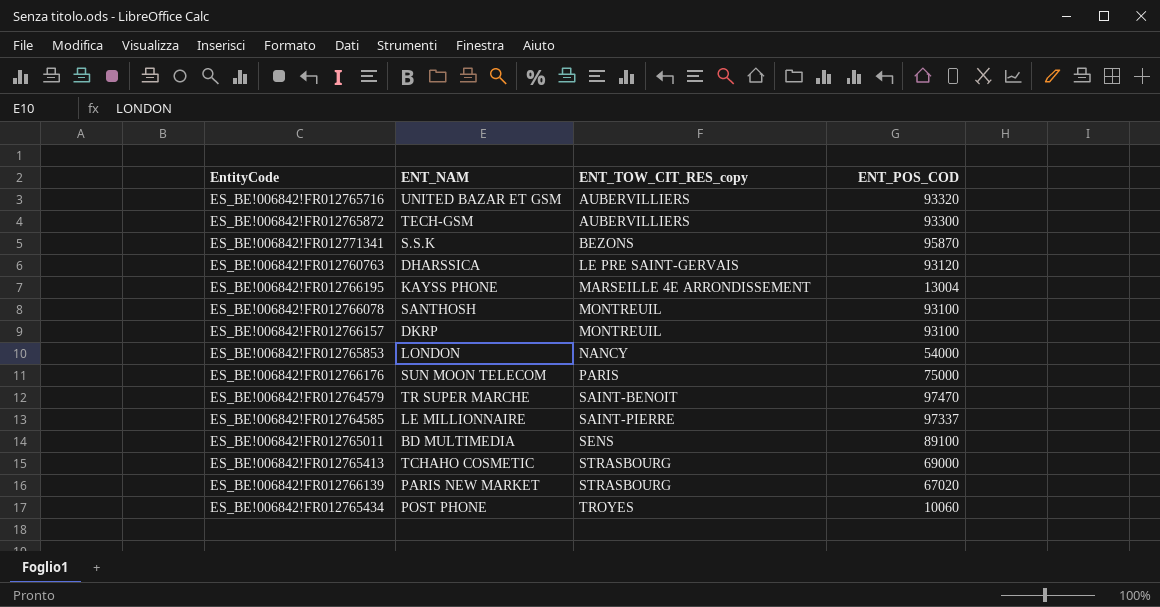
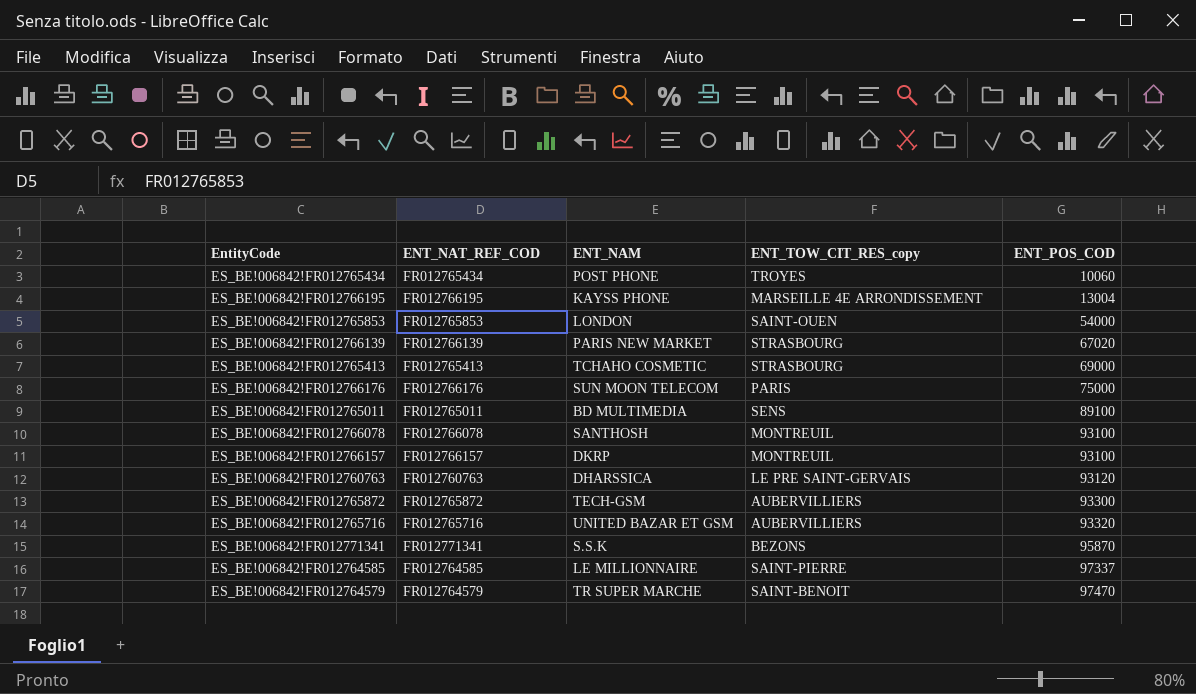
row order: ENT_TOW_CIT_RES_copy ascending -> ENT_POS_COD ascending
column ENT_NAT_REF_COD | position: none -> 2
ES_BE!006842!FR012765853 | ENT_TOW_CIT_RES_copy: NANCY -> SAINT-OUEN

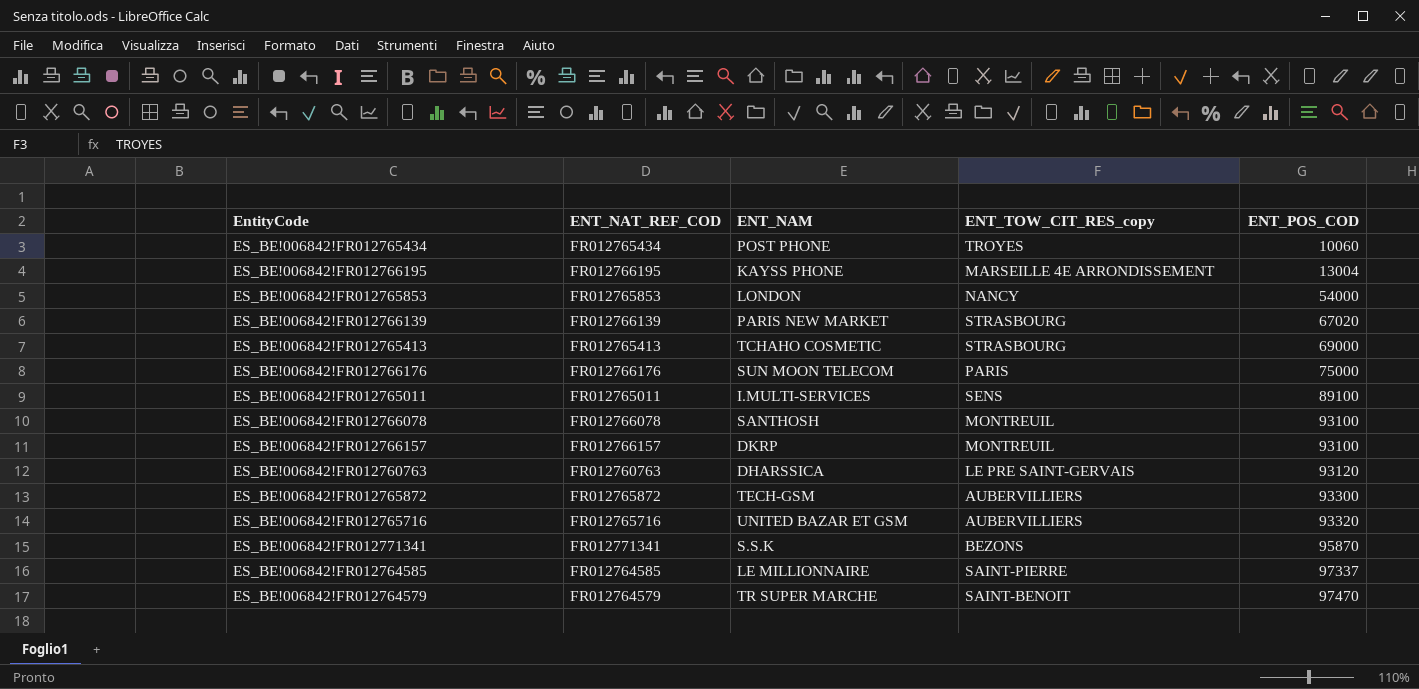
ES_BE!006842!FR012765853 | ENT_TOW_CIT_RES_copy: SAINT-OUEN -> NANCY
ES_BE!006842!FR012765011 | ENT_NAM: BD MULTIMEDIA -> I.MULTI-SERVICES

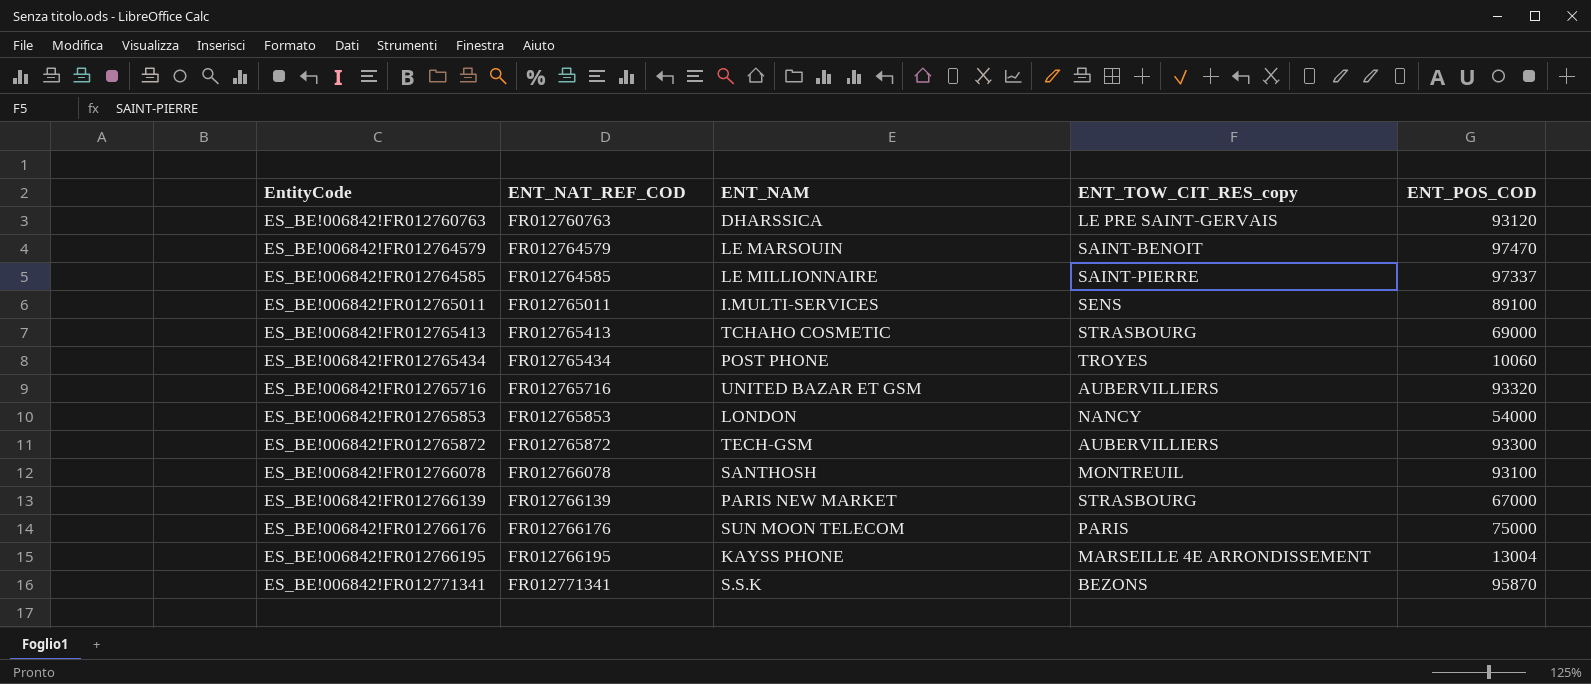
row order: ENT_POS_COD ascending -> EntityCode ascending
row ES_BE!006842!FR012766157: FR012766157 | DKRP | MONTREUIL | 93100 -> none
ES_BE!006842!FR012764579 | ENT_NAM: TR SUPER MARCHE -> LE MARSOUIN
ES_BE!006842!FR012766139 | ENT_POS_COD: 67020 -> 67000

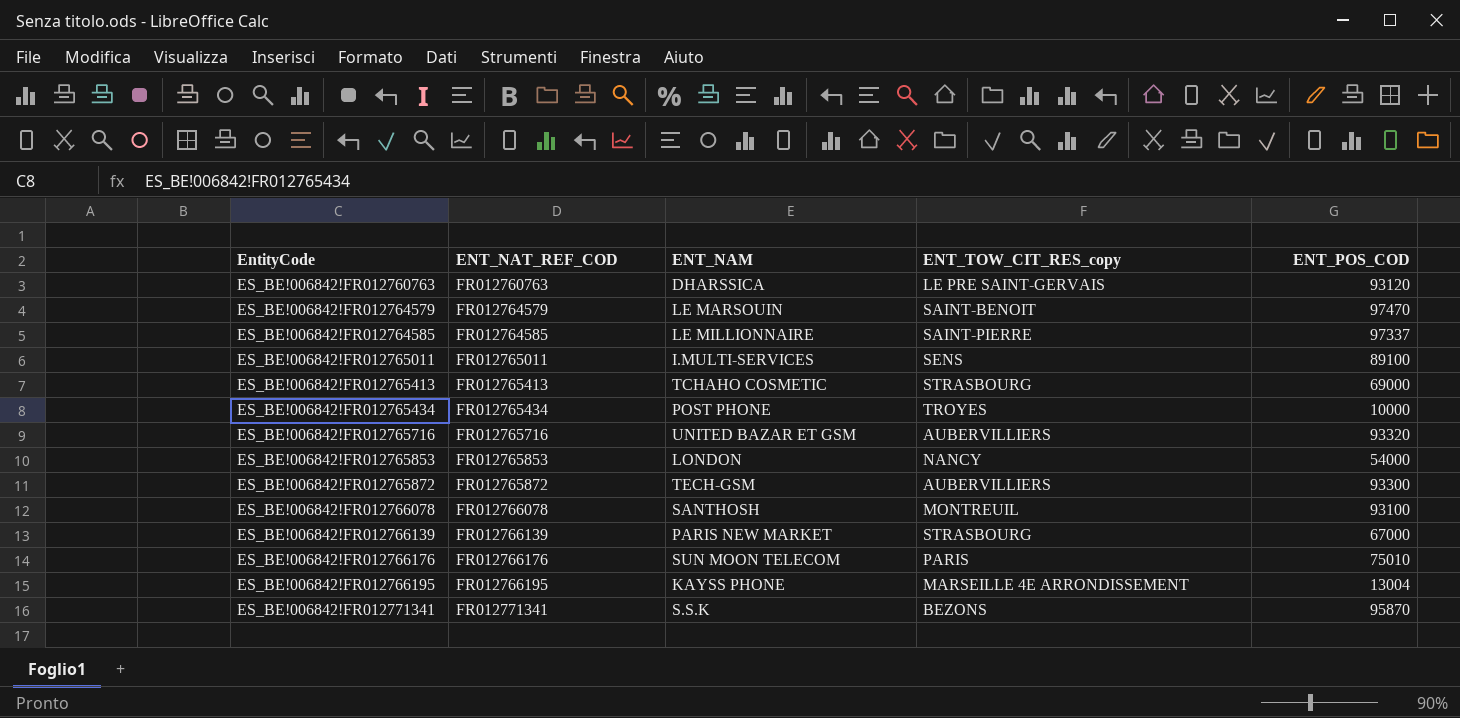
ES_BE!006842!FR012765434 | ENT_POS_COD: 10060 -> 10000
ES_BE!006842!FR012766176 | ENT_POS_COD: 75000 -> 75010

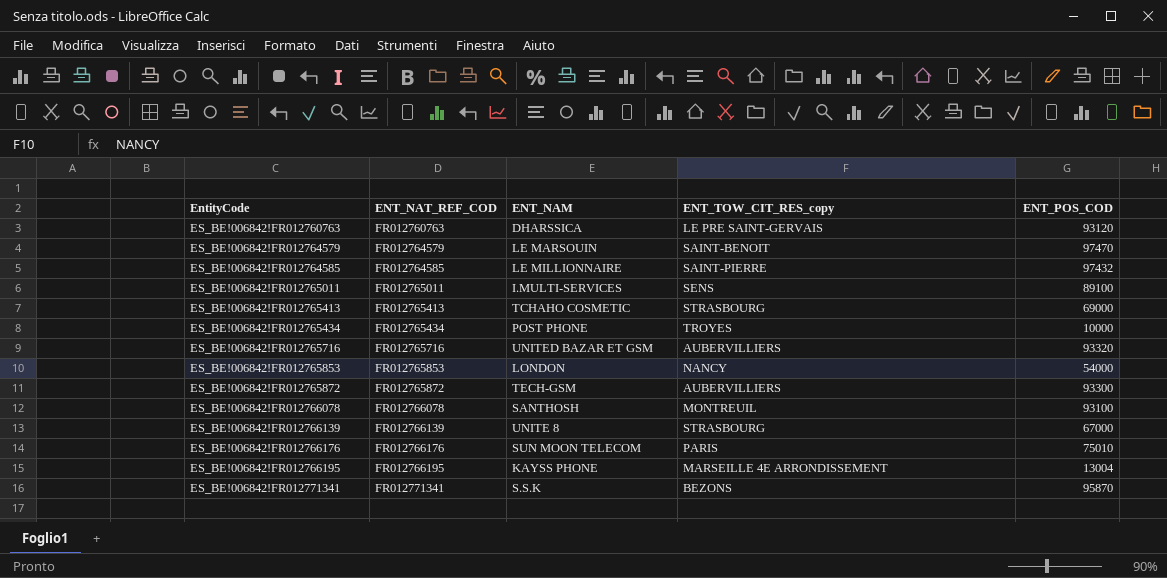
ES_BE!006842!FR012764585 | ENT_POS_COD: 97337 -> 97432
ES_BE!006842!FR012766139 | ENT_NAM: PARIS NEW MARKET -> UNITE 8

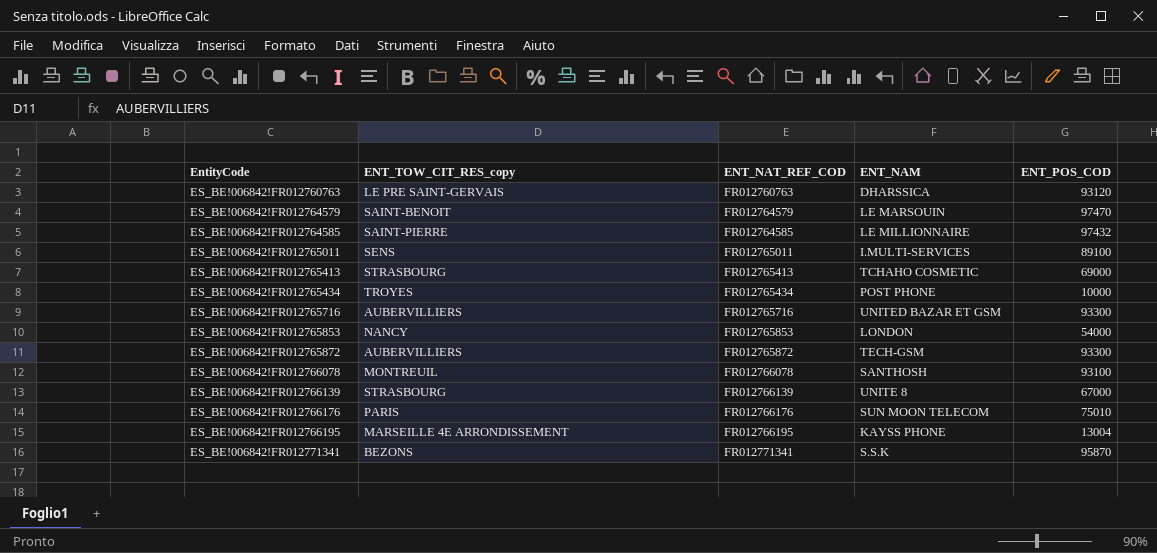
column ENT_TOW_CIT_RES_copy | position: 4 -> 2
ES_BE!006842!FR012765716 | ENT_POS_COD: 93320 -> 93300

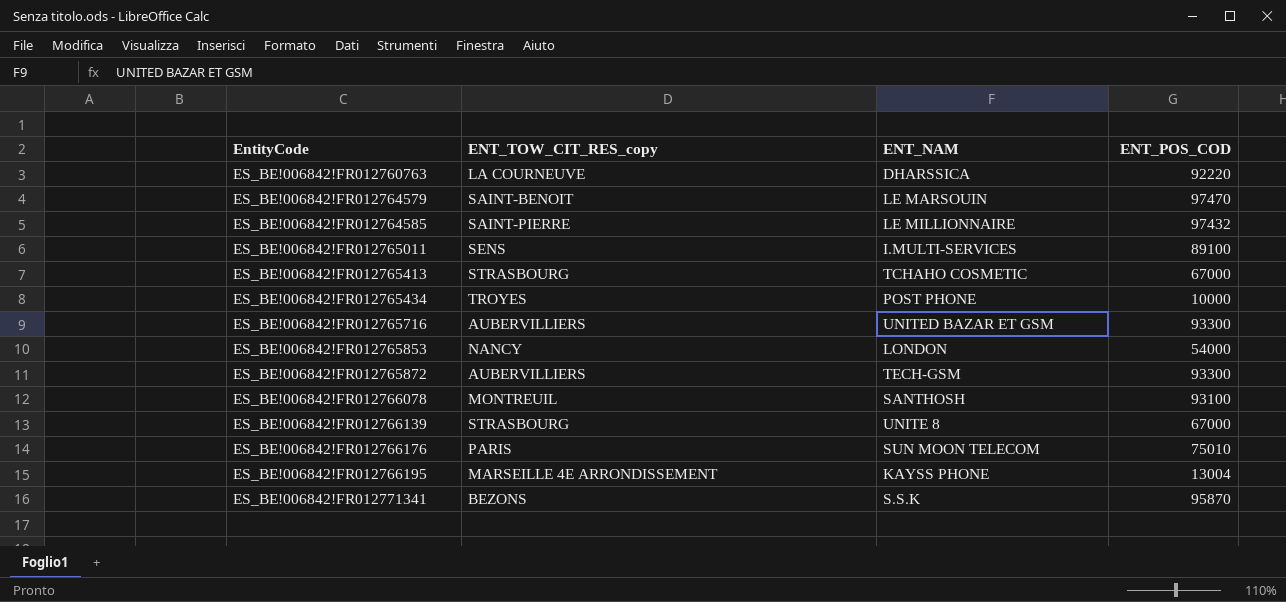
column ENT_NAT_REF_COD | position: 3 -> none
ES_BE!006842!FR012760763 | ENT_TOW_CIT_RES_copy: LE PRE SAINT-GERVAIS -> LA COURNEUVE
ES_BE!006842!FR012760763 | ENT_POS_COD: 93120 -> 92220
ES_BE!006842!FR012765413 | ENT_POS_COD: 69000 -> 67000

